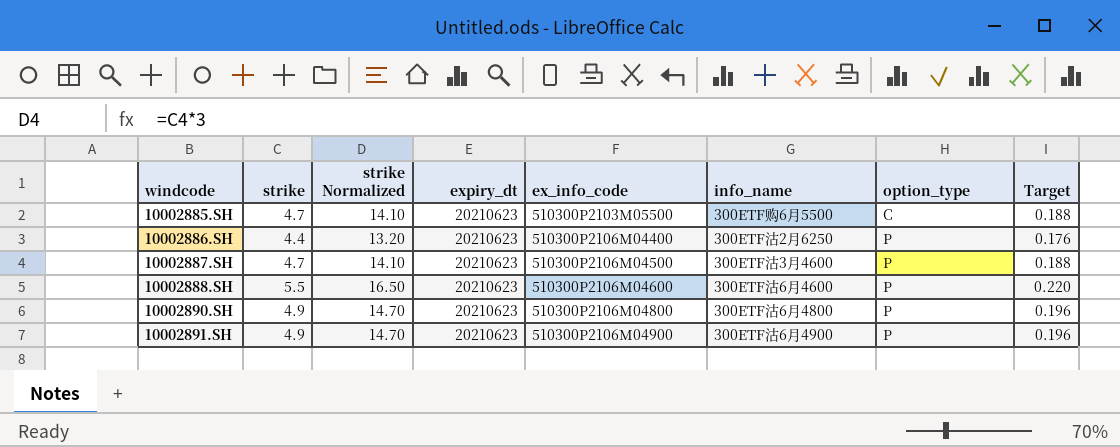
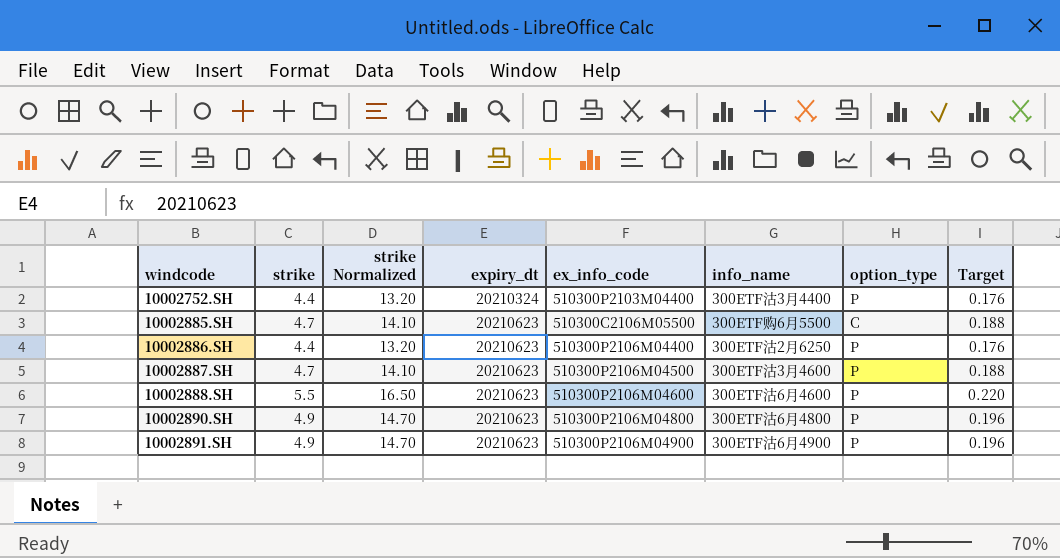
row 10002752.SH: none -> 4.4 | 13.20 | 20210324 | 510300P2103M04400 | 300ETF沽3月4400 | P | 0.176
10002885.SH | ex_info_code: 510300P2103M05500 -> 510300C2106M05500

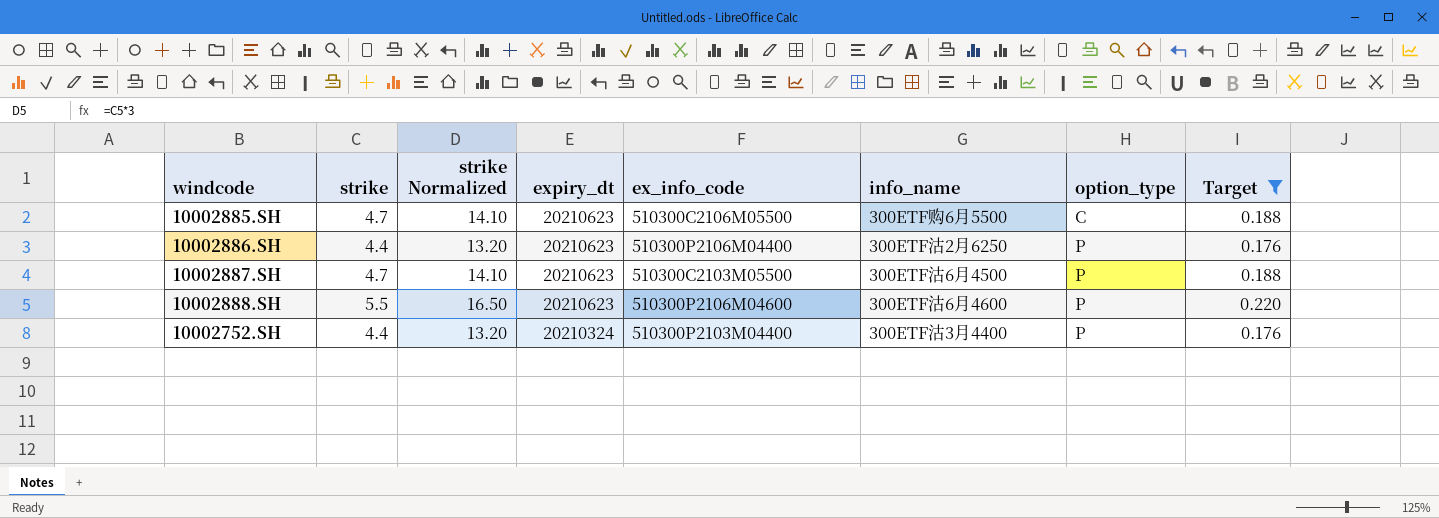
filter: none -> Target != 0.196
row order: windcode ascending -> expiry_dt descending
10002887.SH | ex_info_code: 510300P2106M04500 -> 510300C2103M05500
10002887.SH | info_name: 300ETF沽3月4600 -> 300ETF沽6月4500

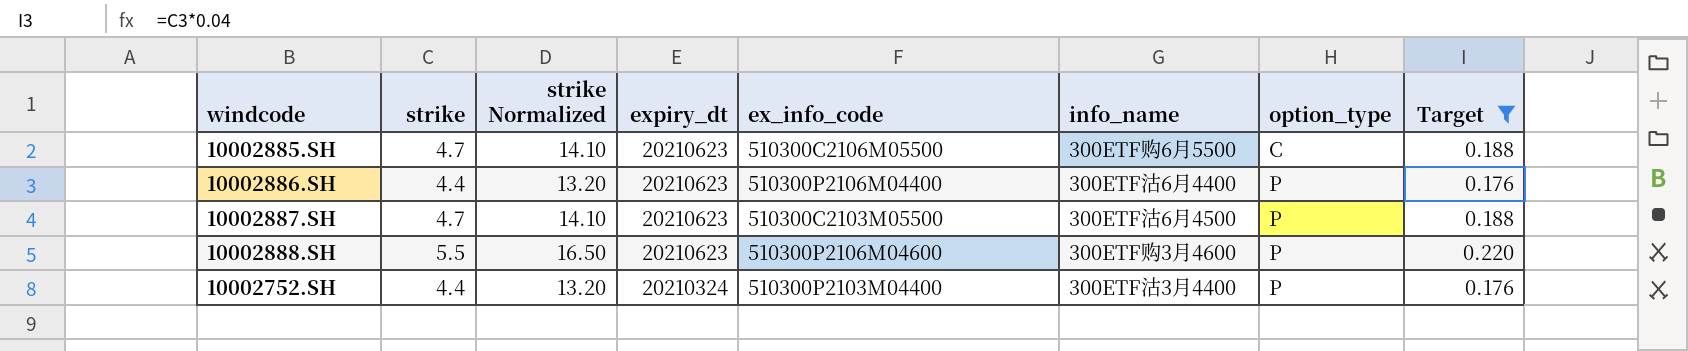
10002886.SH | info_name: 300ETF沽2月6250 -> 300ETF沽6月4400
10002888.SH | info_name: 300ETF沽6月4600 -> 300ETF购3月4600

